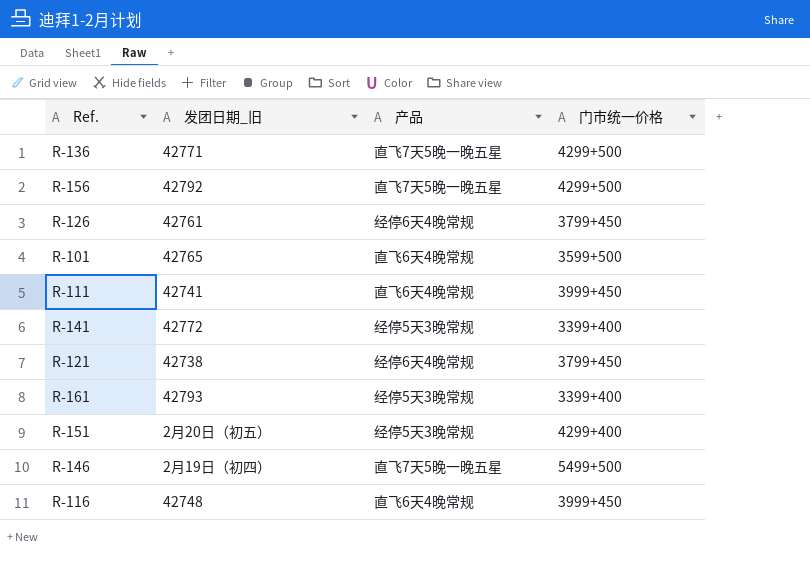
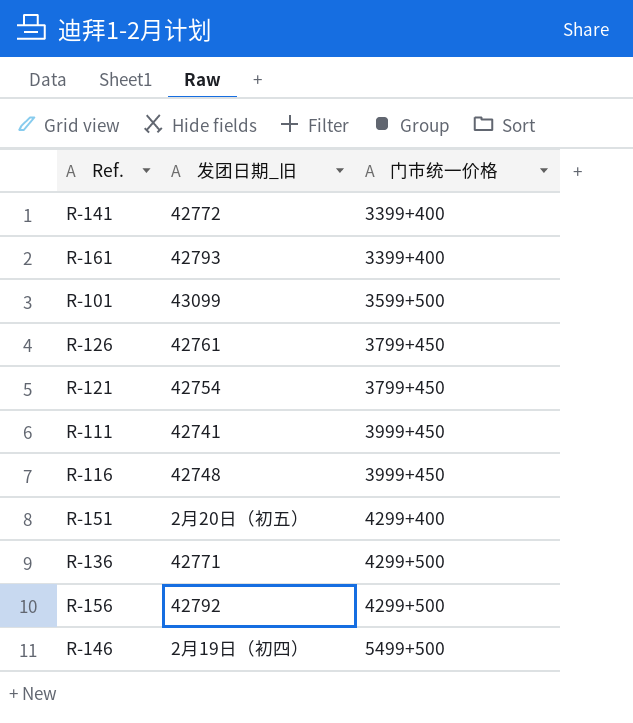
row order: none -> 门市统一价格 ascending
column 产品 | position: 3 -> none
R-101 | 发团日期_旧: 42765 -> 43099
R-121 | 发团日期_旧: 42738 -> 42754

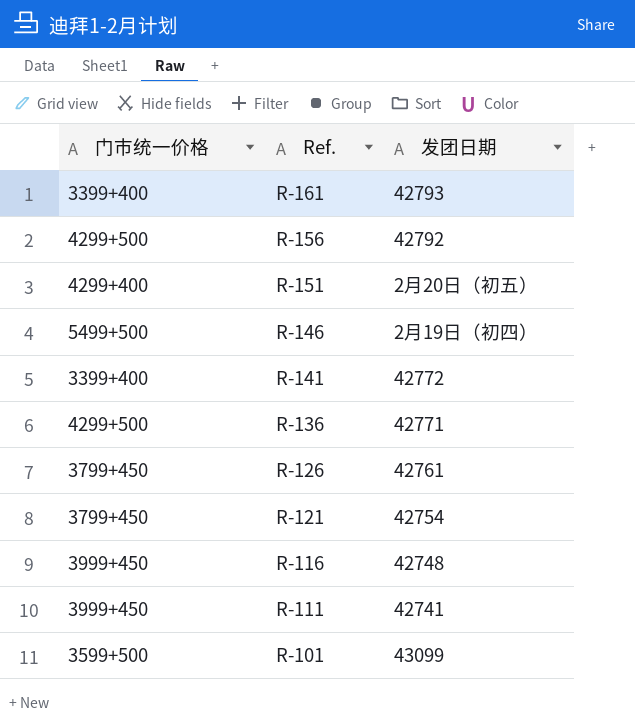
row order: 门市统一价格 ascending -> Ref. descending
column 门市统一价格 | position: 3 -> 1
column name: 发团日期_旧 -> 发团日期

